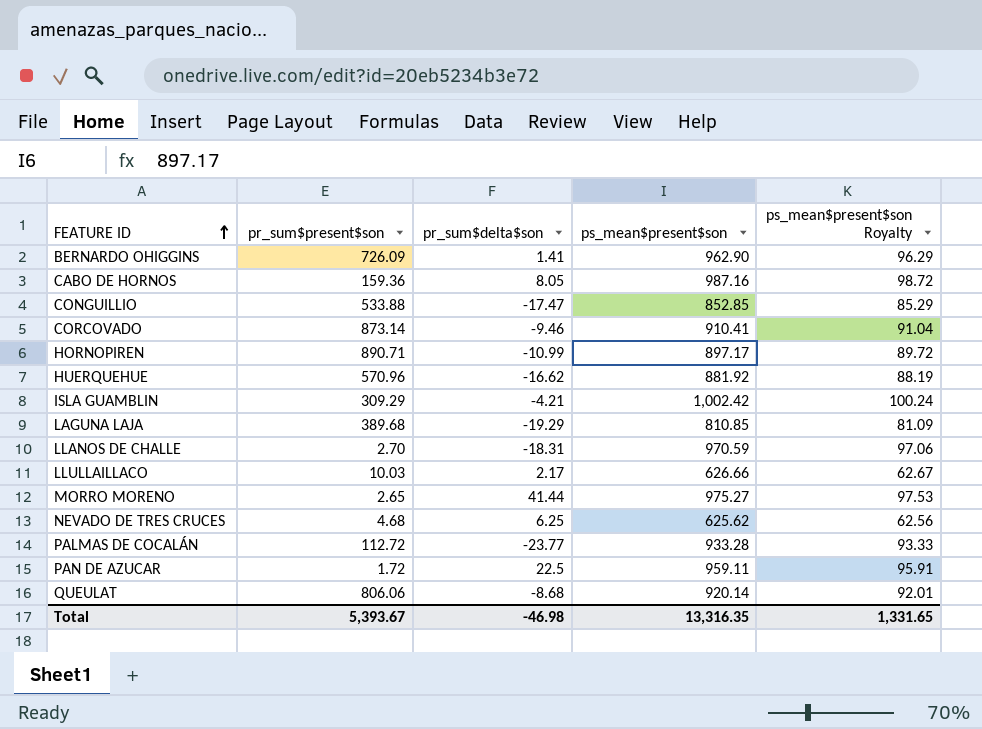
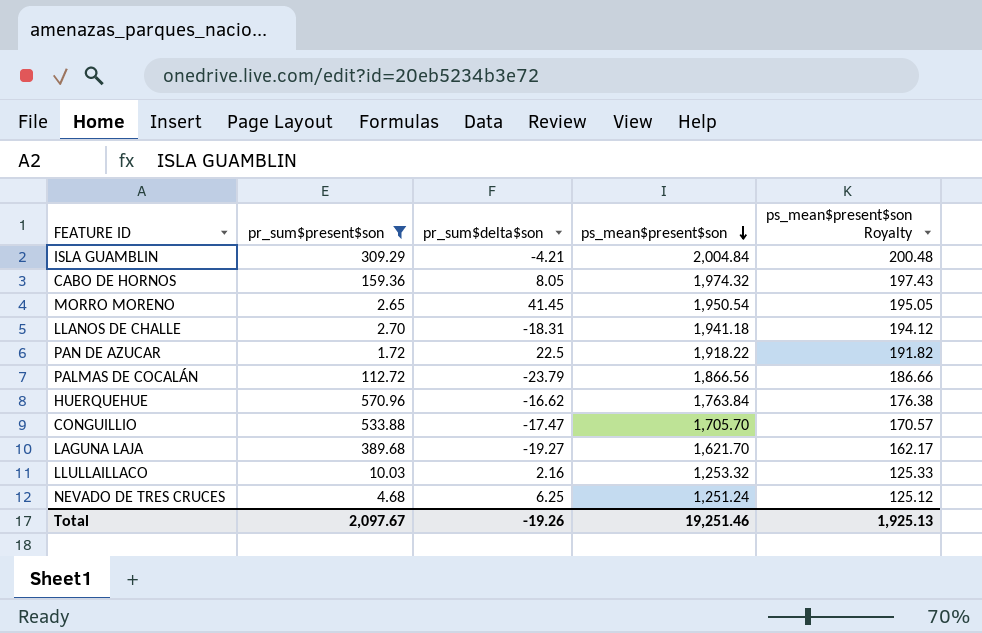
filter: none -> pr_sum$present$son <= 570.96
row order: FEATURE ID ascending -> ps_mean$present$son descending
ISLA GUAMBLIN | ps_mean$present$son: 1,002.42 -> 2,004.84
ISLA GUAMBLIN | ps_mean$present$son Royalty: 100.24 -> 200.48
CABO DE HORNOS | ps_mean$present$son: 987.16 -> 1,974.32
CABO DE HORNOS | ps_mean$present$son Royalty: 98.72 -> 197.43
MORRO MORENO | pr_sum$delta$son: 41.44 -> 41.45
MORRO MORENO | ps_mean$present$son: 975.27 -> 1,950.54
MORRO MORENO | ps_mean$present$son Royalty: 97.53 -> 195.05
LLANOS DE CHALLE | ps_mean$present$son: 970.59 -> 1,941.18
LLANOS DE CHALLE | ps_mean$present$son Royalty: 97.06 -> 194.12
PAN DE AZUCAR | ps_mean$present$son: 959.11 -> 1,918.22
PAN DE AZUCAR | ps_mean$present$son Royalty: 95.91 -> 191.82
PALMAS DE COCALÁN | pr_sum$delta$son: -23.77 -> -23.79
PALMAS DE COCALÁN | ps_mean$present$son: 933.28 -> 1,866.56
PALMAS DE COCALÁN | ps_mean$present$son Royalty: 93.33 -> 186.66
HUERQUEHUE | ps_mean$present$son: 881.92 -> 1,763.84
HUERQUEHUE | ps_mean$present$son Royalty: 88.19 -> 176.38
CONGUILLIO | ps_mean$present$son: 852.85 -> 1,705.70
CONGUILLIO | ps_mean$present$son Royalty: 85.29 -> 170.57
LAGUNA LAJA | pr_sum$delta$son: -19.29 -> -19.27
LAGUNA LAJA | ps_mean$present$son: 810.85 -> 1,621.70
LAGUNA LAJA | ps_mean$present$son Royalty: 81.09 -> 162.17
LLULLAILLACO | pr_sum$delta$son: 2.17 -> 2.16
LLULLAILLACO | ps_mean$present$son: 626.66 -> 1,253.32
LLULLAILLACO | ps_mean$present$son Royalty: 62.67 -> 125.33
NEVADO DE TRES CRUCES | ps_mean$present$son: 625.62 -> 1,251.24
NEVADO DE TRES CRUCES | ps_mean$present$son Royalty: 62.56 -> 125.12
Total | pr_sum$present$son: 5,393.67 -> 2,097.67
Total | pr_sum$delta$son: -46.98 -> -19.26
Total | ps_mean$present$son: 13,316.35 -> 19,251.46
Total | ps_mean$present$son Royalty: 1,331.65 -> 1,925.13

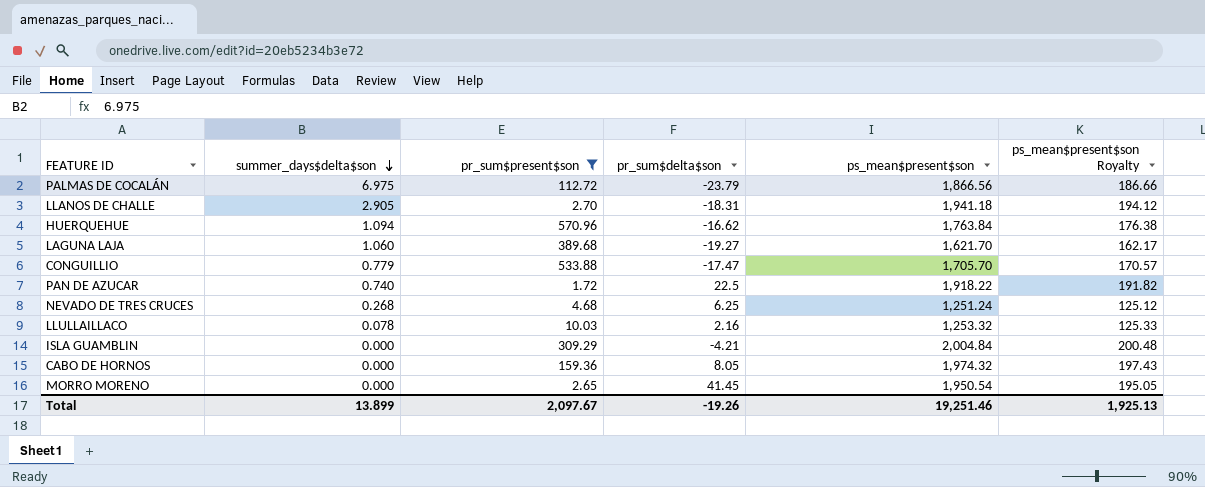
row order: ps_mean$present$son descending -> summer_days$delta$son descending
column summer_days$delta$son | position: none -> 2

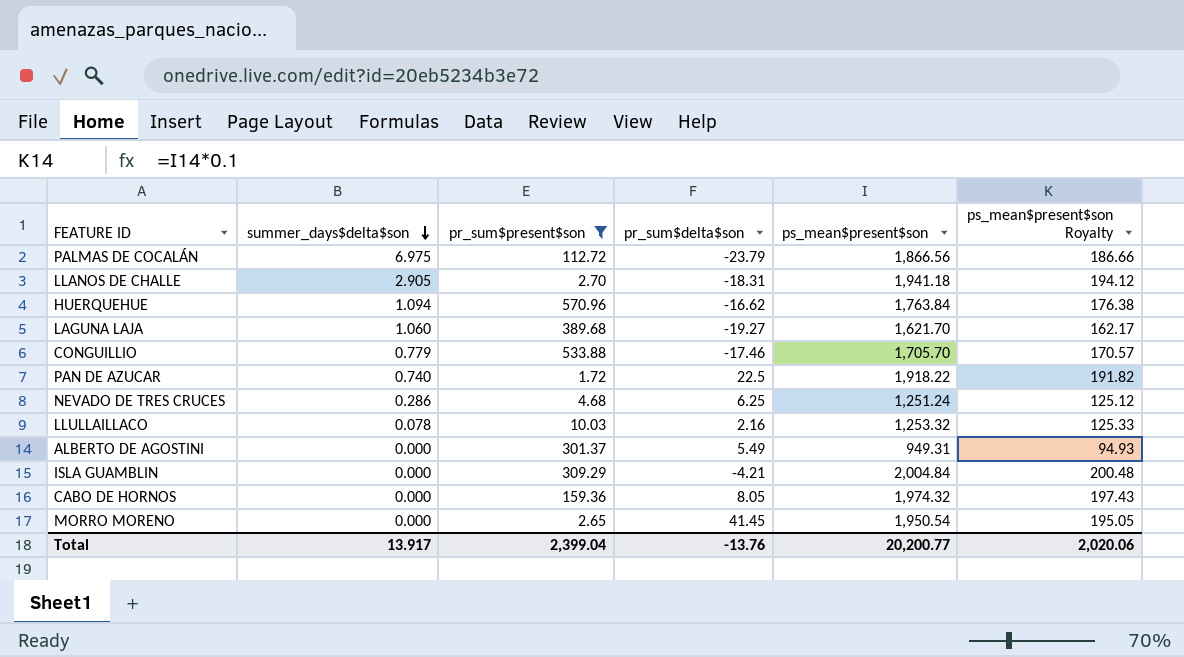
CONGUILLIO | pr_sum$delta$son: -17.47 -> -17.46
NEVADO DE TRES CRUCES | summer_days$delta$son: 0.268 -> 0.286
row ALBERTO DE AGOSTINI: none -> 0.000 | 301.37 | 5.49 | 949.31 | 94.93
Total | summer_days$delta$son: 13.899 -> 13.917
Total | pr_sum$present$son: 2,097.67 -> 2,399.04
Total | pr_sum$delta$son: -19.26 -> -13.76
Total | ps_mean$present$son: 19,251.46 -> 20,200.77
Total | ps_mean$present$son Royalty: 1,925.13 -> 2,020.06

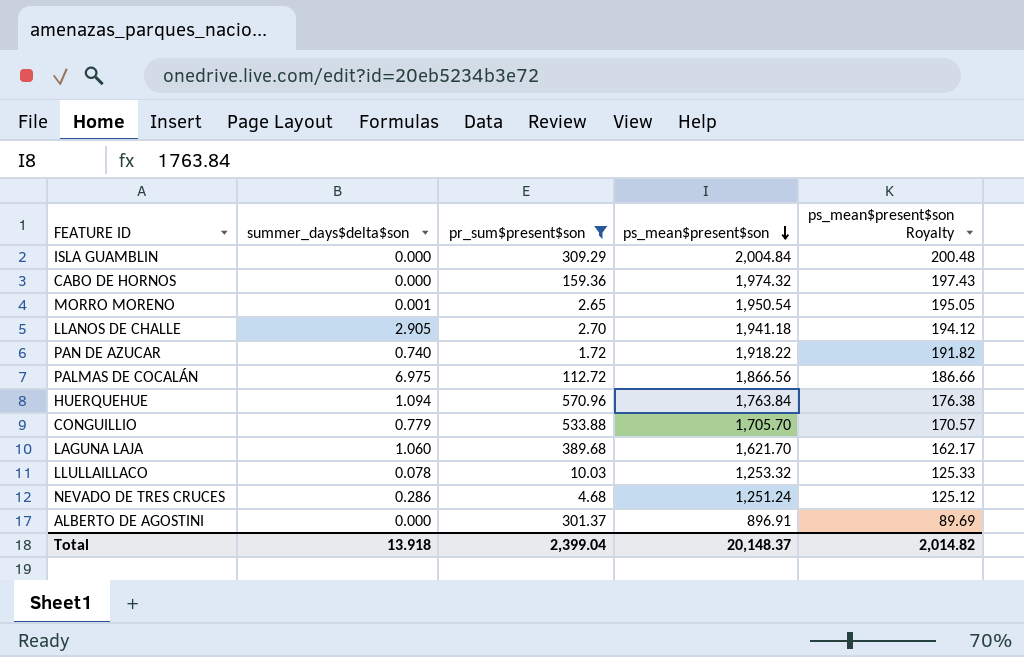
row order: summer_days$delta$son descending -> ps_mean$present$son descending
column pr_sum$delta$son | position: 4 -> none
MORRO MORENO | summer_days$delta$son: 0.000 -> 0.001
ALBERTO DE AGOSTINI | ps_mean$present$son: 949.31 -> 896.91
ALBERTO DE AGOSTINI | ps_mean$present$son Royalty: 94.93 -> 89.69
Total | summer_days$delta$son: 13.917 -> 13.918
Total | ps_mean$present$son: 20,200.77 -> 20,148.37
Total | ps_mean$present$son Royalty: 2,020.06 -> 2,014.82

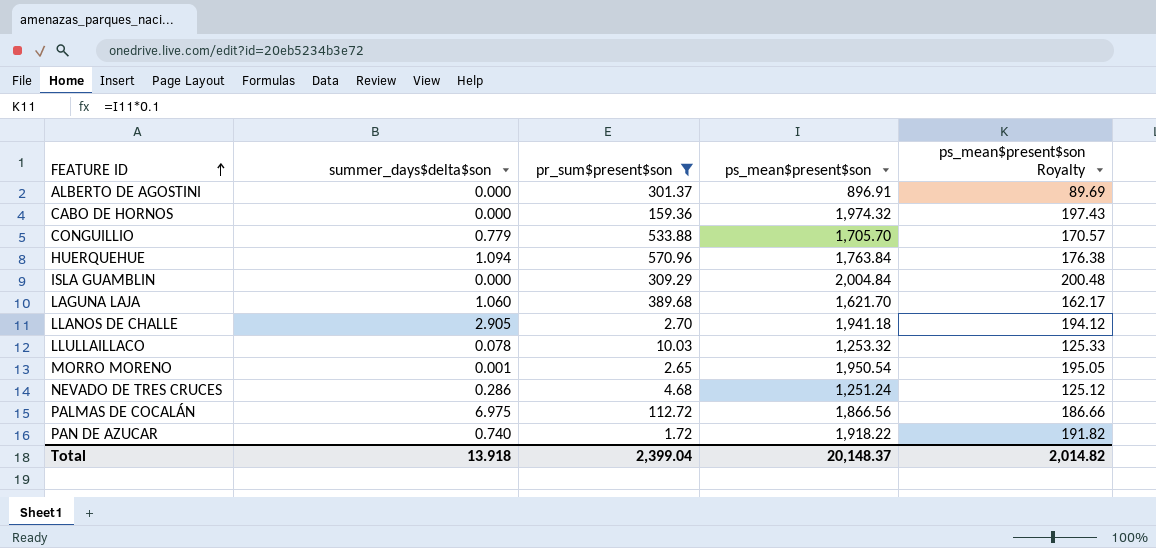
row order: ps_mean$present$son descending -> FEATURE ID ascending

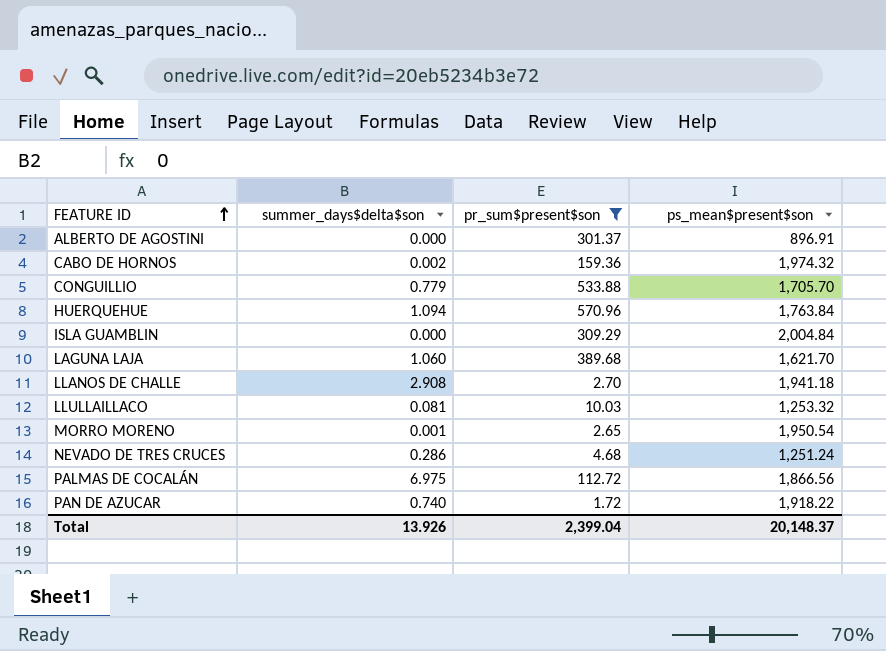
column ps_mean$present$son Royalty | formula: [ps_mean$present$son] * 0.1 -> none
CABO DE HORNOS | summer_days$delta$son: 0.000 -> 0.002
LLANOS DE CHALLE | summer_days$delta$son: 2.905 -> 2.908
LLULLAILLACO | summer_days$delta$son: 0.078 -> 0.081
Total | summer_days$delta$son: 13.918 -> 13.926

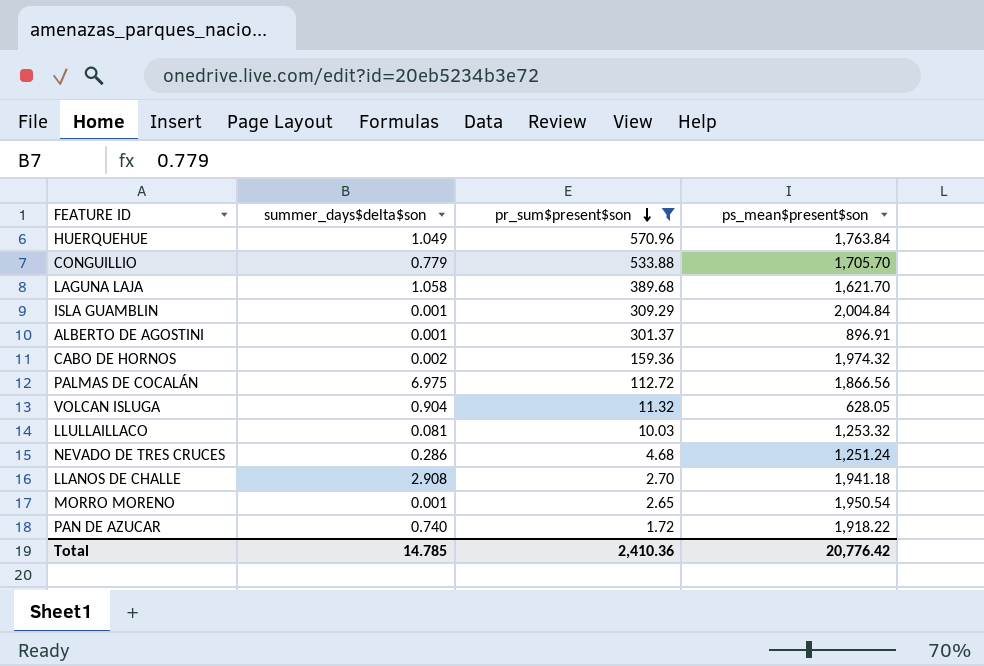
row order: FEATURE ID ascending -> pr_sum$present$son descending
HUERQUEHUE | summer_days$delta$son: 1.094 -> 1.049
LAGUNA LAJA | summer_days$delta$son: 1.060 -> 1.058
ISLA GUAMBLIN | summer_days$delta$son: 0.000 -> 0.001
ALBERTO DE AGOSTINI | summer_days$delta$son: 0.000 -> 0.001
row VOLCAN ISLUGA: none -> 0.904 | 11.32 | 628.05
Total | summer_days$delta$son: 13.926 -> 14.785
Total | pr_sum$present$son: 2,399.04 -> 2,410.36
Total | ps_mean$present$son: 20,148.37 -> 20,776.42

